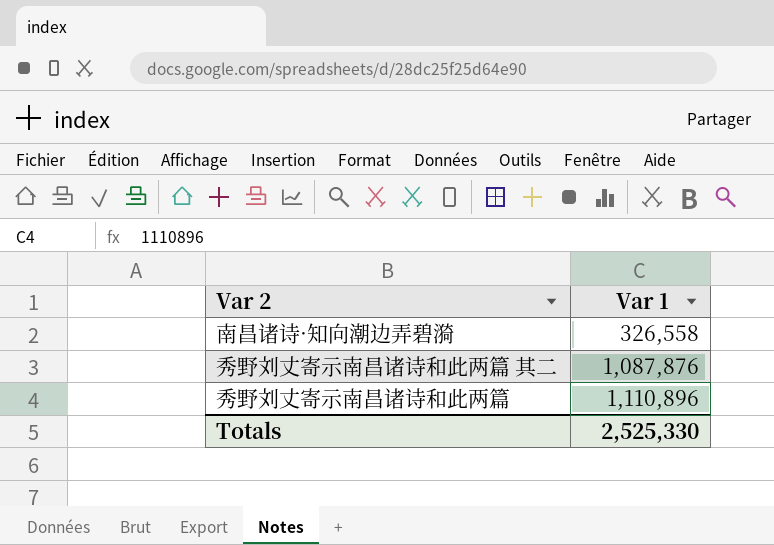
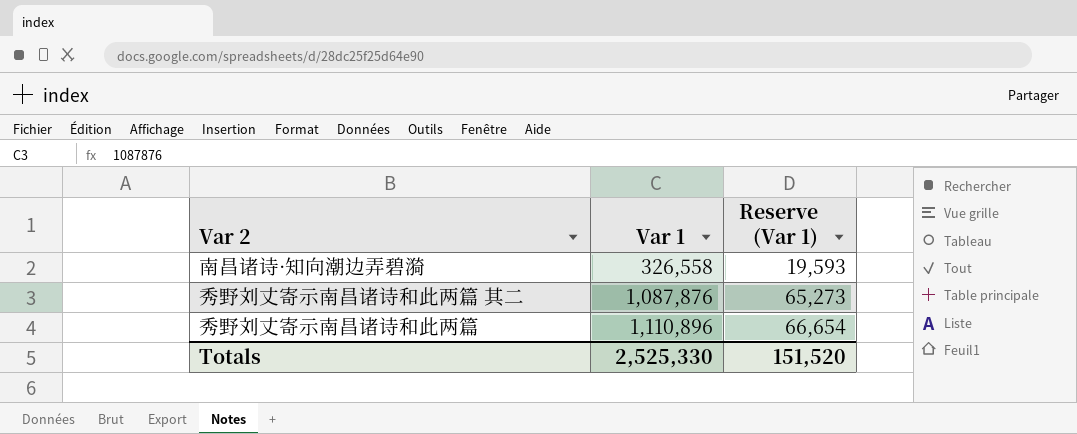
column Reserve (Var 1) | formula: none -> [Var 1] * 0.06

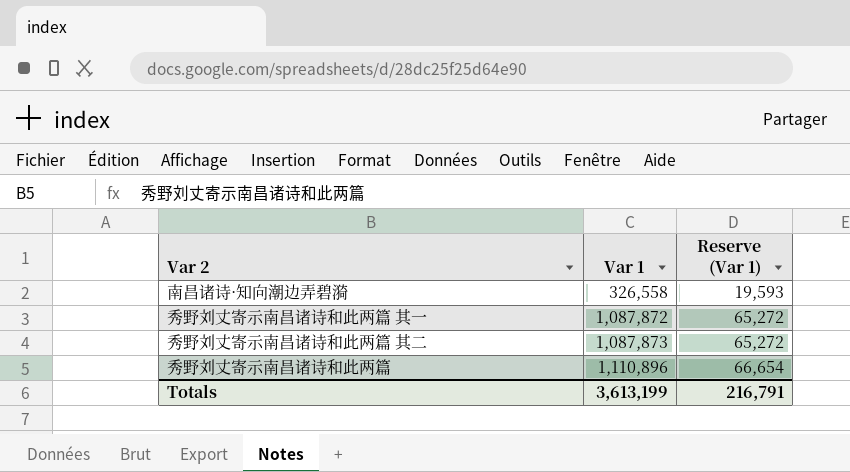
row 秀野刘丈寄示南昌诸诗和此两篇 其一: none -> 1,087,872 | 65,272
秀野刘丈寄示南昌诸诗和此两篇 其二 | Var 1: 1,087,876 -> 1,087,873
秀野刘丈寄示南昌诸诗和此两篇 其二 | Reserve (Var 1): 65,273 -> 65,272
Totals | Var 1: 2,525,330 -> 3,613,199
Totals | Reserve (Var 1): 151,520 -> 216,791

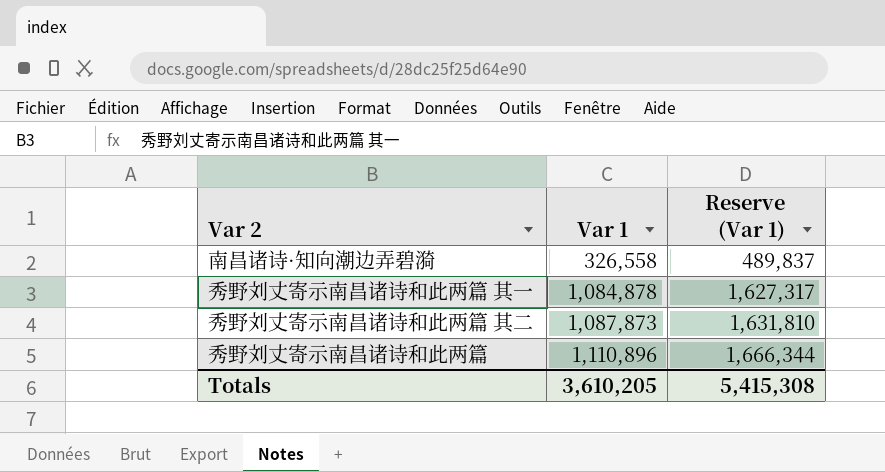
column Reserve (Var 1) | formula: [Var 1] * 0.06 -> [Var 1] * 1.5
秀野刘丈寄示南昌诸诗和此两篇 其一 | Var 1: 1,087,872 -> 1,084,878
Totals | Var 1: 3,613,199 -> 3,610,205
Totals | Reserve (Var 1): 216,791 -> 5,415,308

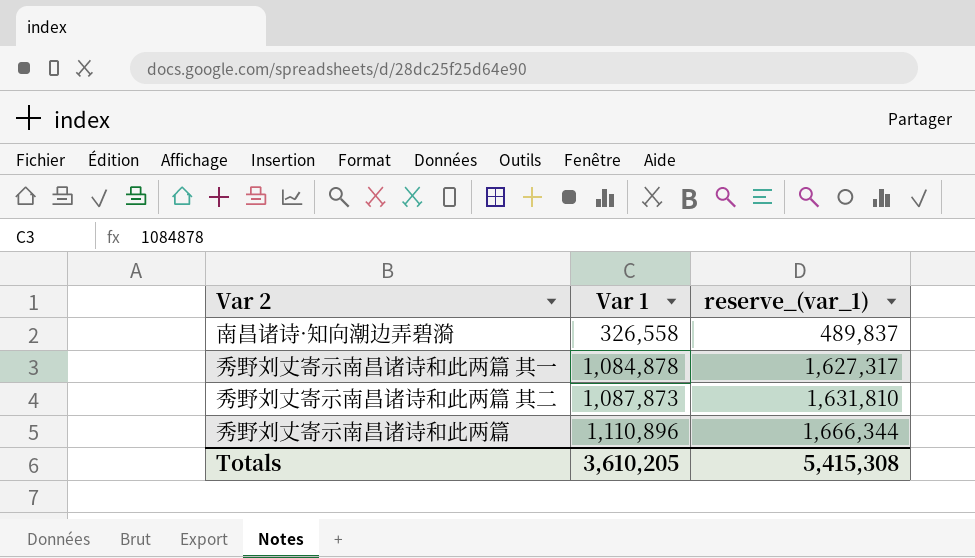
column name: Reserve (Var 1) -> reserve_(var_1)

